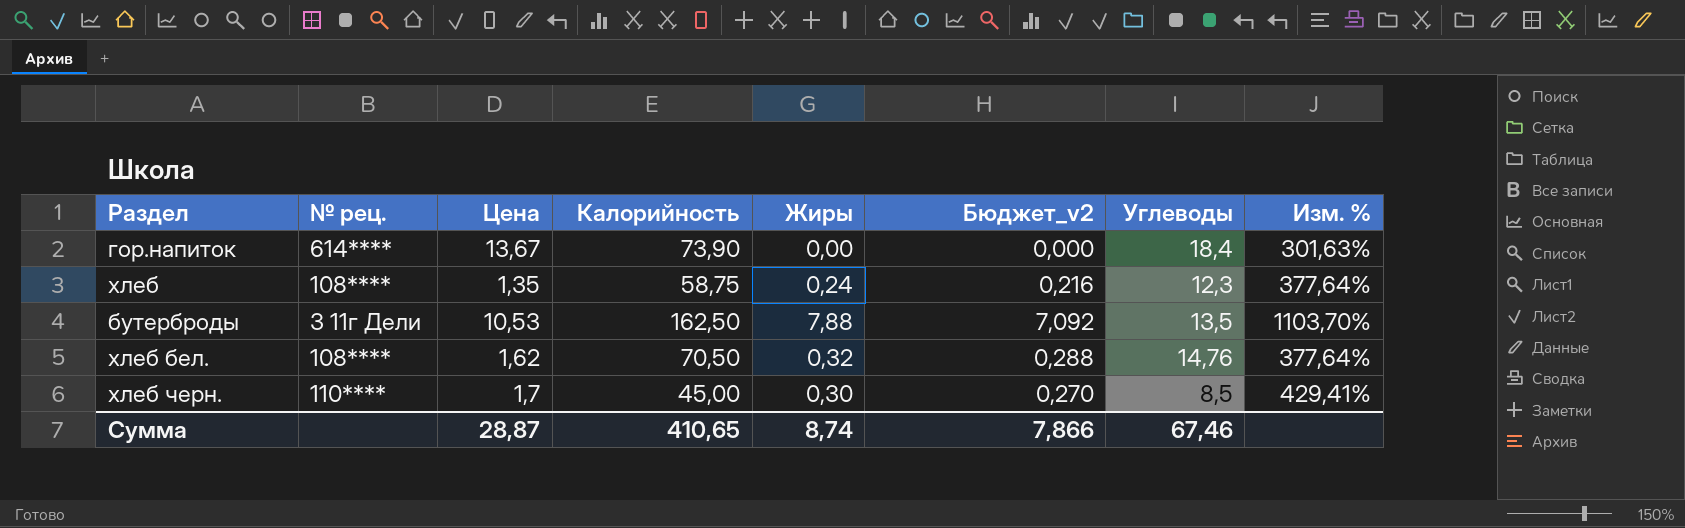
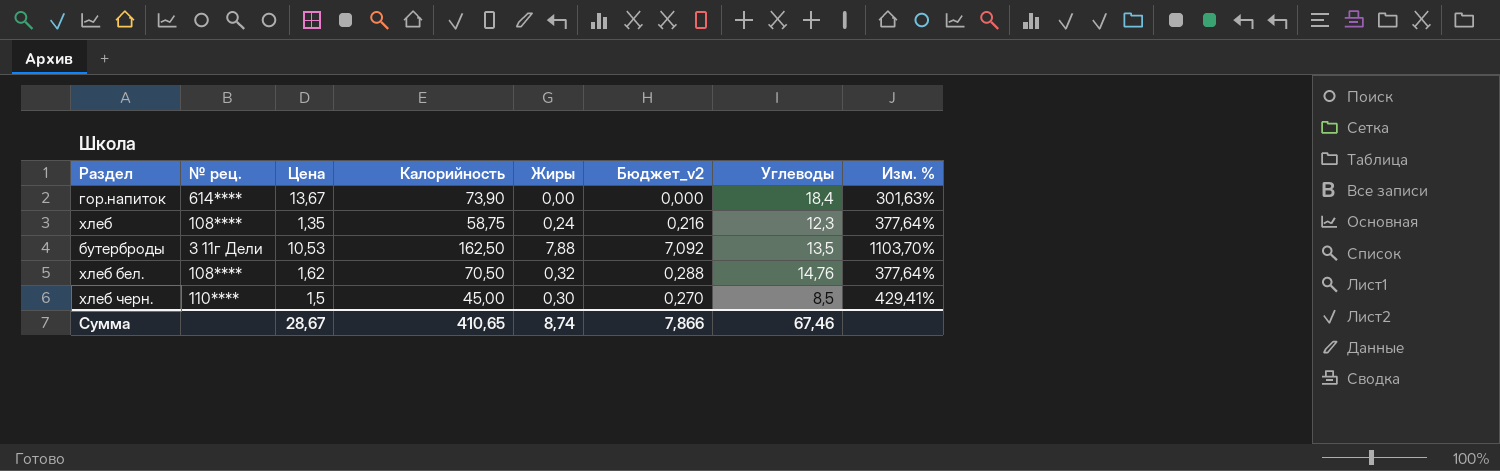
хлеб черн. | Цена: 1,7 -> 1,5
Сумма | Цена: 28,87 -> 28,67

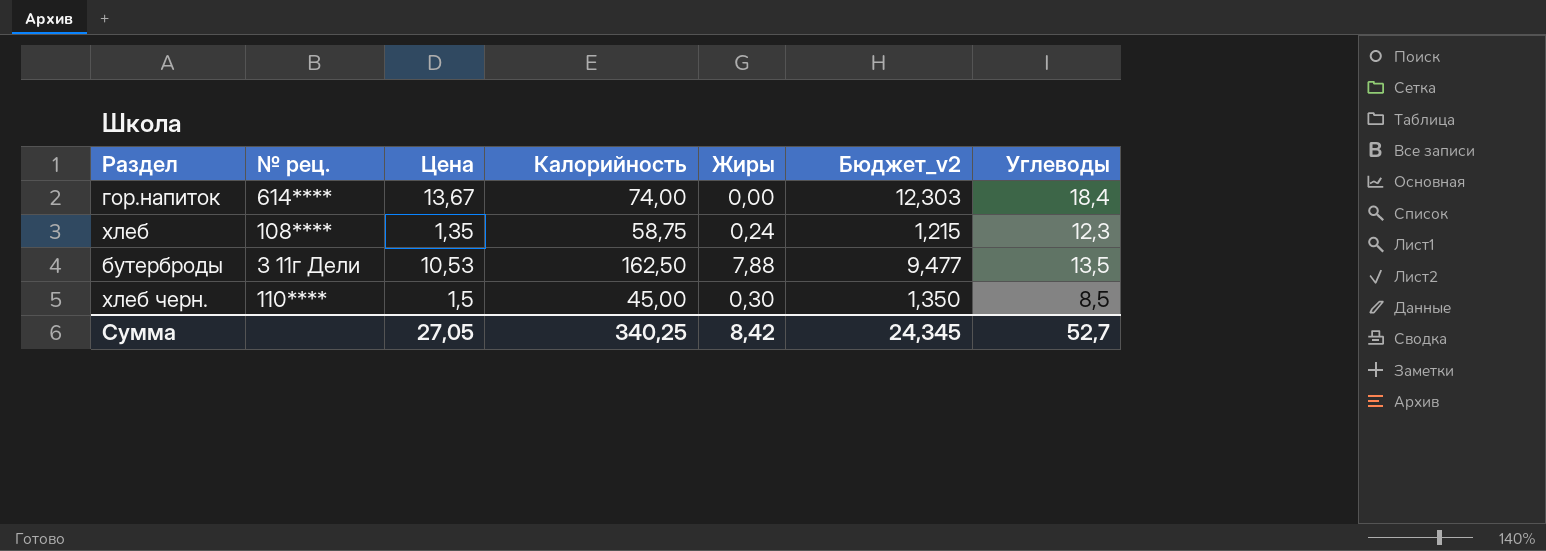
column Изм. % | formula: ([Калорийность] - [Углеводы]) / [Углеводы] -> none
column Бюджет_v2 | formula: [Жиры] * 0,9 -> [Цена] * 0,9
row хлеб бел.: 108**** | 1,62 | 70,50 | 0,32 | 0,288 | 14,76 | 377,64% -> none
гор.напиток | Калорийность: 73,90 -> 74,00
Сумма | Цена: 28,67 -> 27,05
Сумма | Калорийность: 410,65 -> 340,25
Сумма | Жиры: 8,74 -> 8,42
Сумма | Бюджет_v2: 7,866 -> 24,345
Сумма | Углеводы: 67,46 -> 52,7

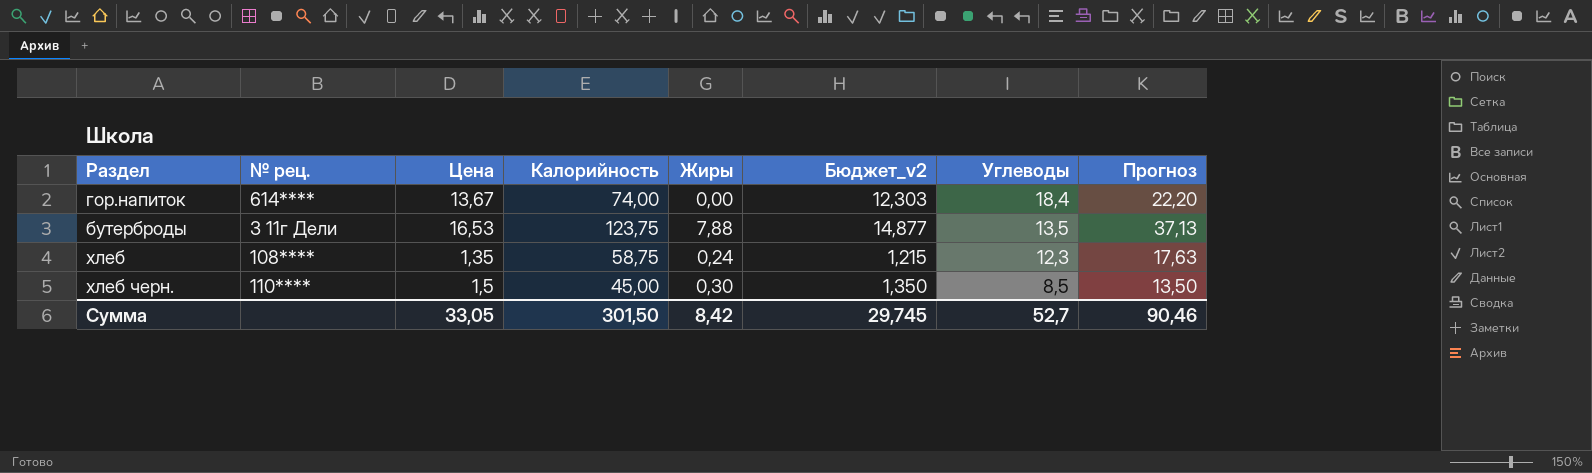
row order: none -> Углеводы descending
column Прогноз | formula: none -> [Калорийность] * 0,3
бутерброды | Цена: 10,53 -> 16,53
бутерброды | Калорийность: 162,50 -> 123,75
бутерброды | Бюджет_v2: 9,477 -> 14,877
Сумма | Цена: 27,05 -> 33,05
Сумма | Калорийность: 340,25 -> 301,50
Сумма | Бюджет_v2: 24,345 -> 29,745

